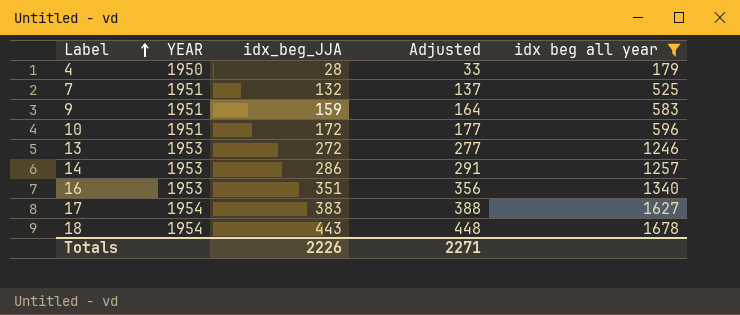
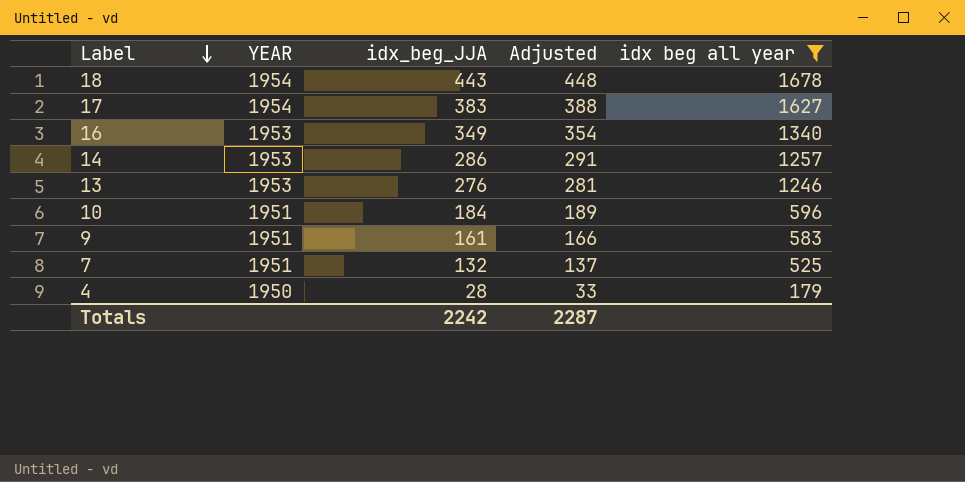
row order: Label ascending -> Label descending
16 | idx_beg_JJA: 351 -> 349
16 | Adjusted: 356 -> 354
13 | idx_beg_JJA: 272 -> 276
13 | Adjusted: 277 -> 281
10 | idx_beg_JJA: 172 -> 184
10 | Adjusted: 177 -> 189
9 | idx_beg_JJA: 159 -> 161
9 | Adjusted: 164 -> 166
Totals | idx_beg_JJA: 2226 -> 2242
Totals | Adjusted: 2271 -> 2287

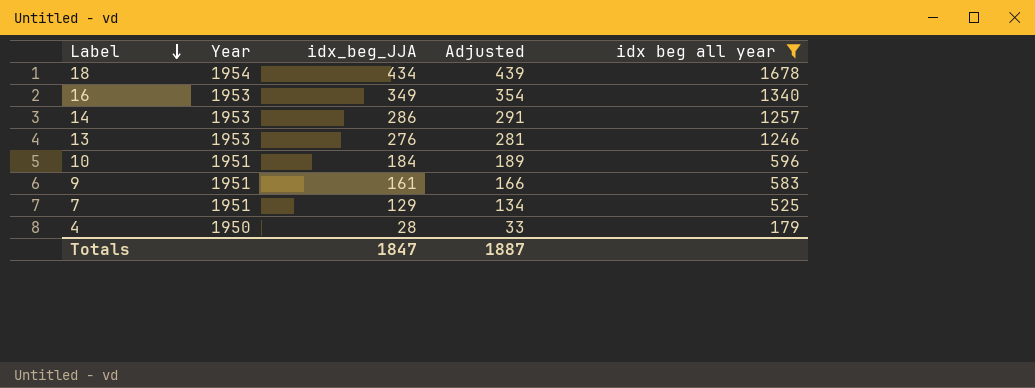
column name: YEAR -> Year
row 17: 1954 | 383 | 388 | 1627 -> none
18 | idx_beg_JJA: 443 -> 434
18 | Adjusted: 448 -> 439
7 | idx_beg_JJA: 132 -> 129
7 | Adjusted: 137 -> 134
Totals | idx_beg_JJA: 2242 -> 1847
Totals | Adjusted: 2287 -> 1887

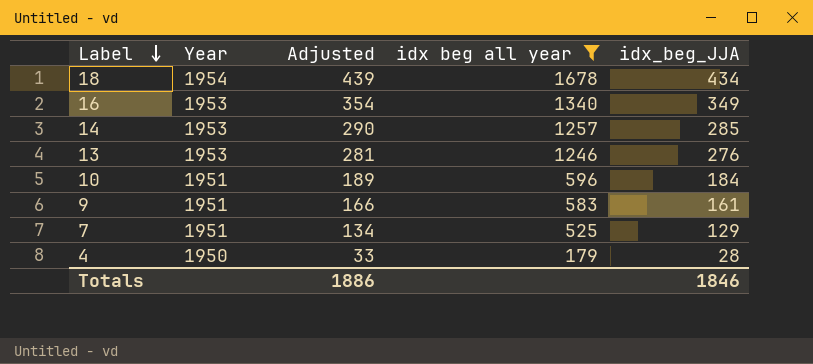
column idx_beg_JJA | position: 3 -> 5
14 | Adjusted: 291 -> 290
14 | idx_beg_JJA: 286 -> 285
Totals | Adjusted: 1887 -> 1886
Totals | idx_beg_JJA: 1847 -> 1846

